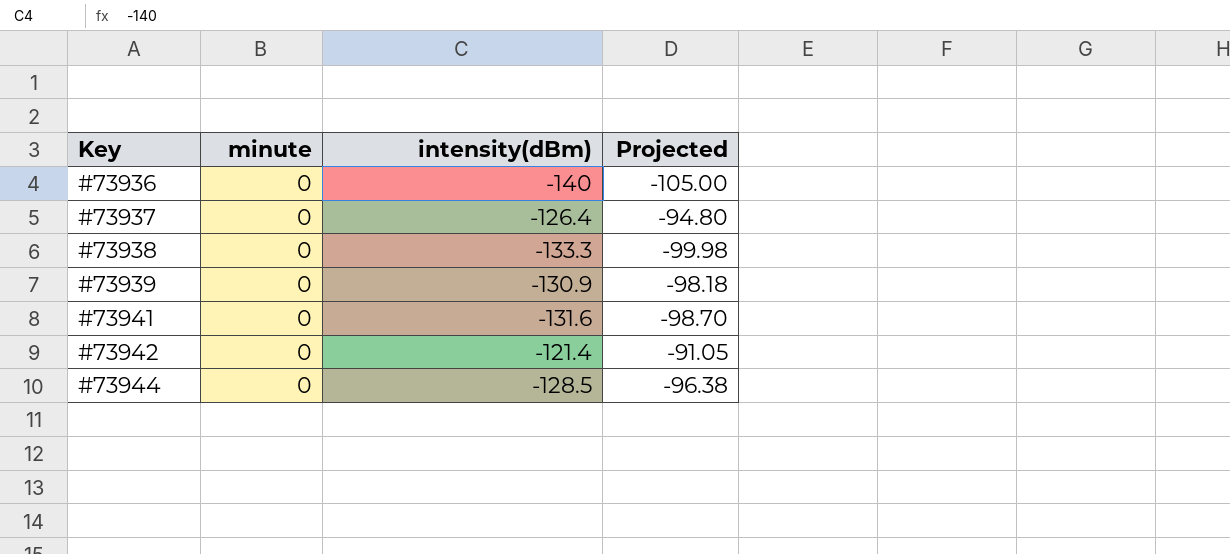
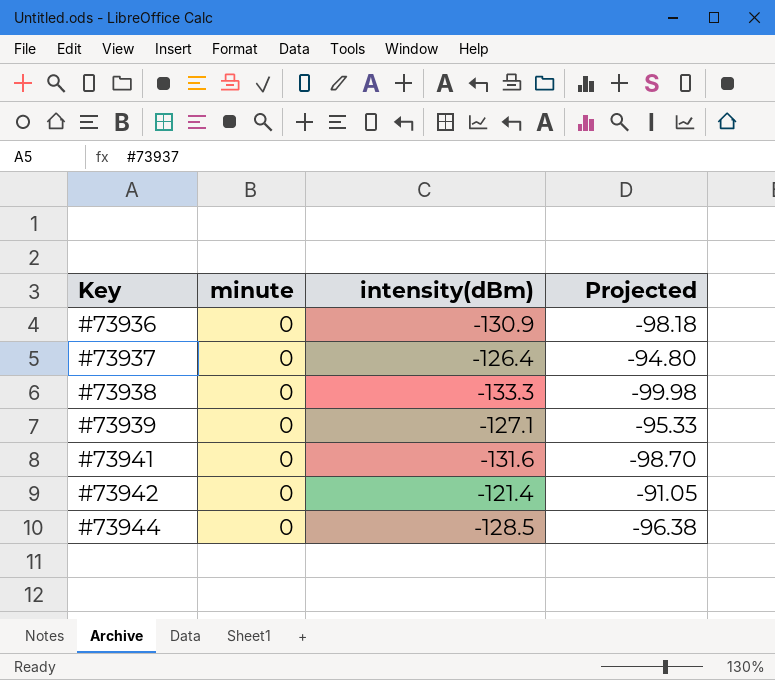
#73936 | intensity(dBm): -140 -> -130.9
#73936 | Projected: -105.00 -> -98.18
#73939 | intensity(dBm): -130.9 -> -127.1
#73939 | Projected: -98.18 -> -95.33

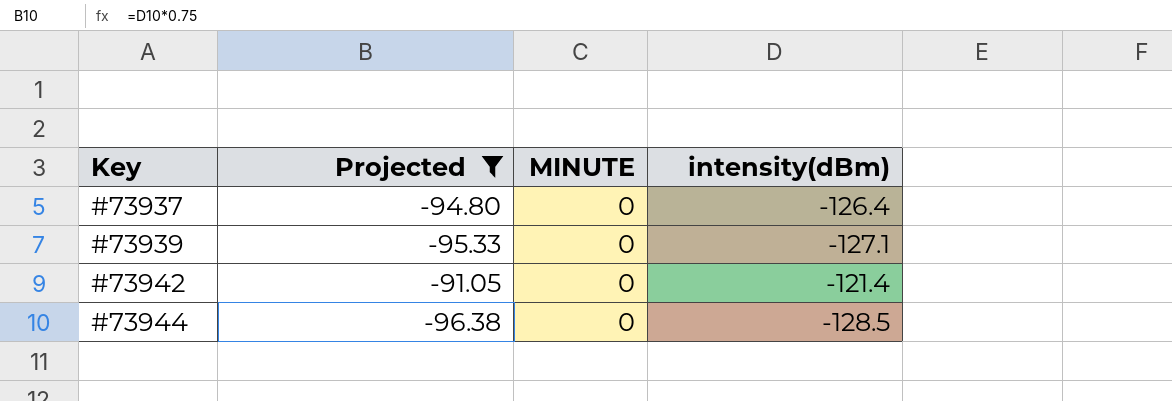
filter: none -> Projected >= -96.38
column Projected | position: 4 -> 2
column name: minute -> MINUTE

